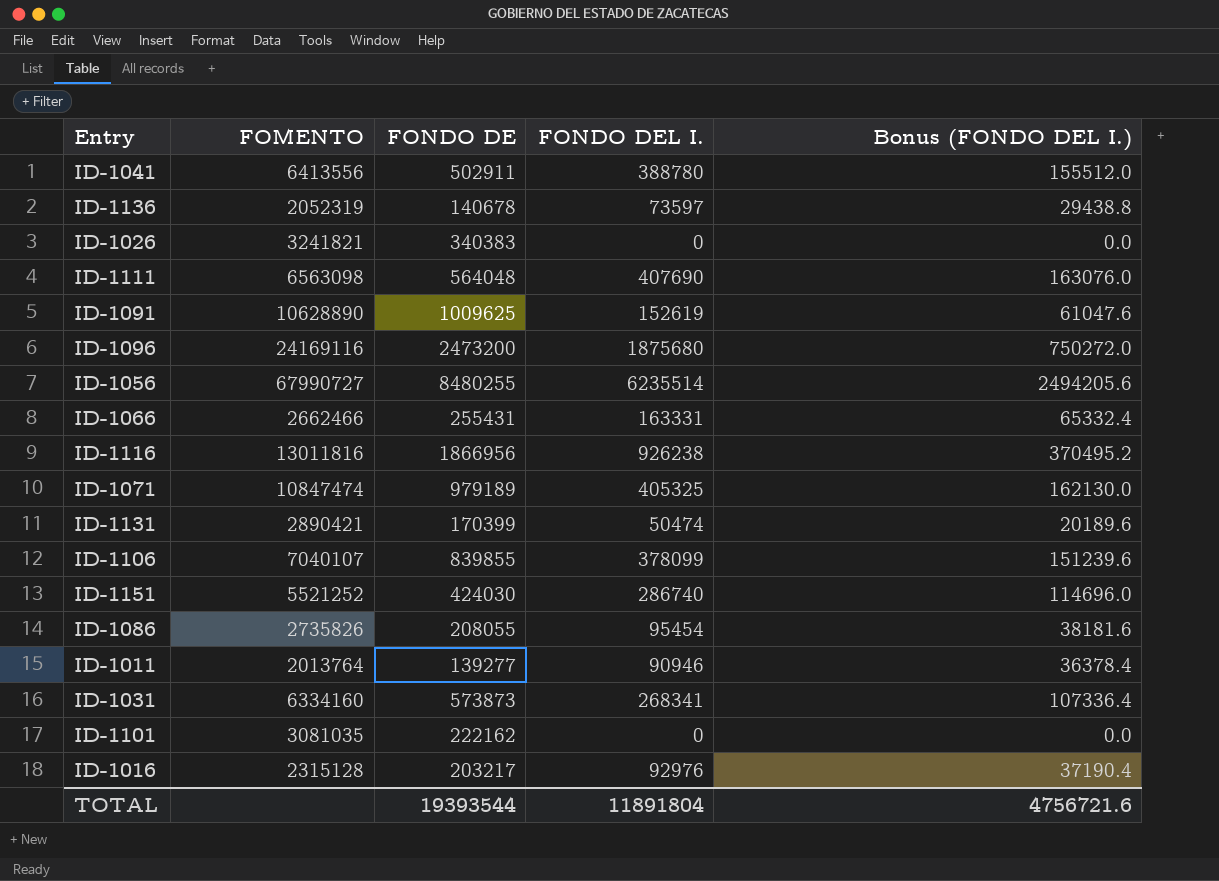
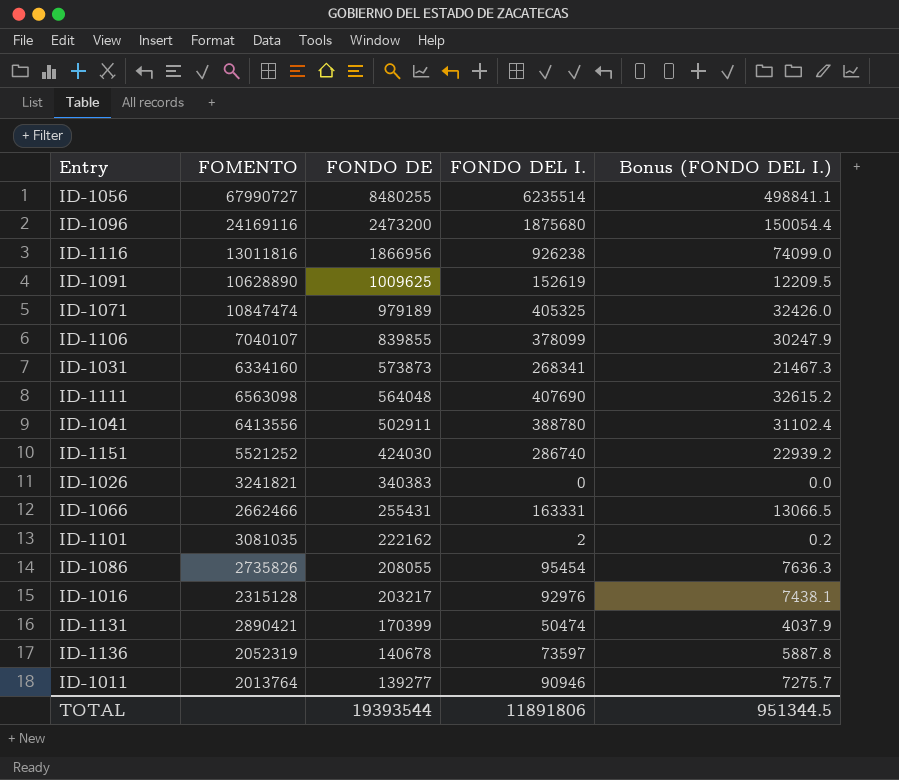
row order: none -> FONDO DE descending
column Bonus (FONDO DEL I.) | formula: [FONDO DEL I.] * 0.4 -> [FONDO DEL I.] * 0.08
ID-1101 | FONDO DEL I.: 0 -> 2
TOTAL | FONDO DEL I.: 11891804 -> 11891806
TOTAL | Bonus (FONDO DEL I.): 4756721.6 -> 951344.5

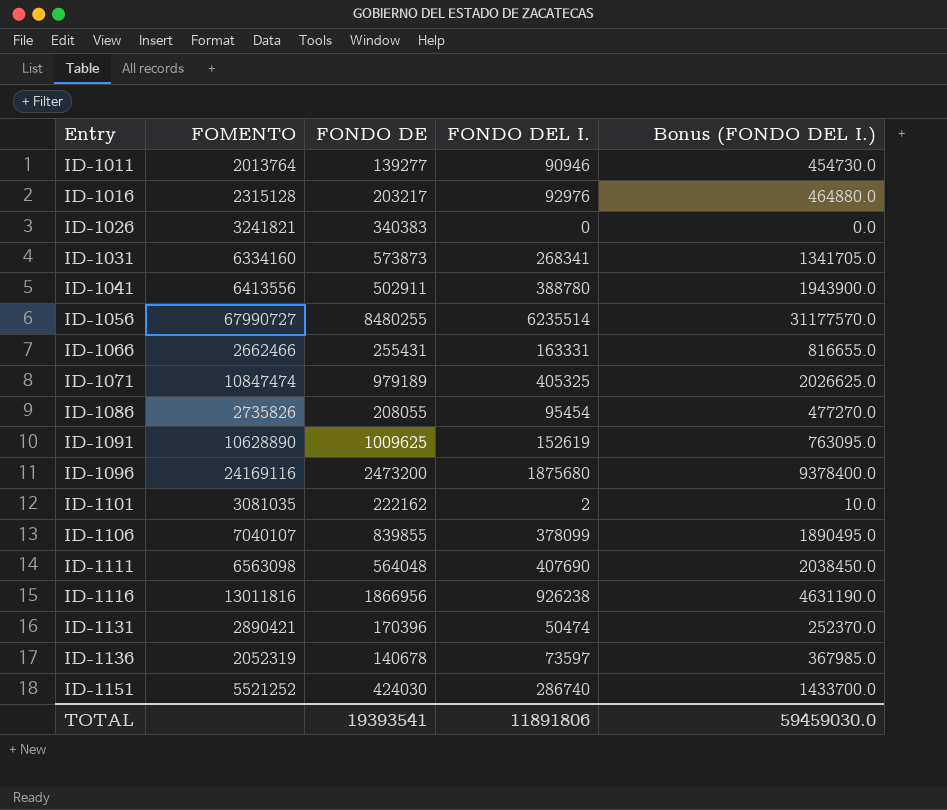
row order: FONDO DE descending -> Entry ascending
column Bonus (FONDO DEL I.) | formula: [FONDO DEL I.] * 0.08 -> [FONDO DEL I.] * 5
ID-1131 | FONDO DE: 170399 -> 170396
TOTAL | FONDO DE: 19393544 -> 19393541
TOTAL | Bonus (FONDO DEL I.): 951344.5 -> 59459030.0

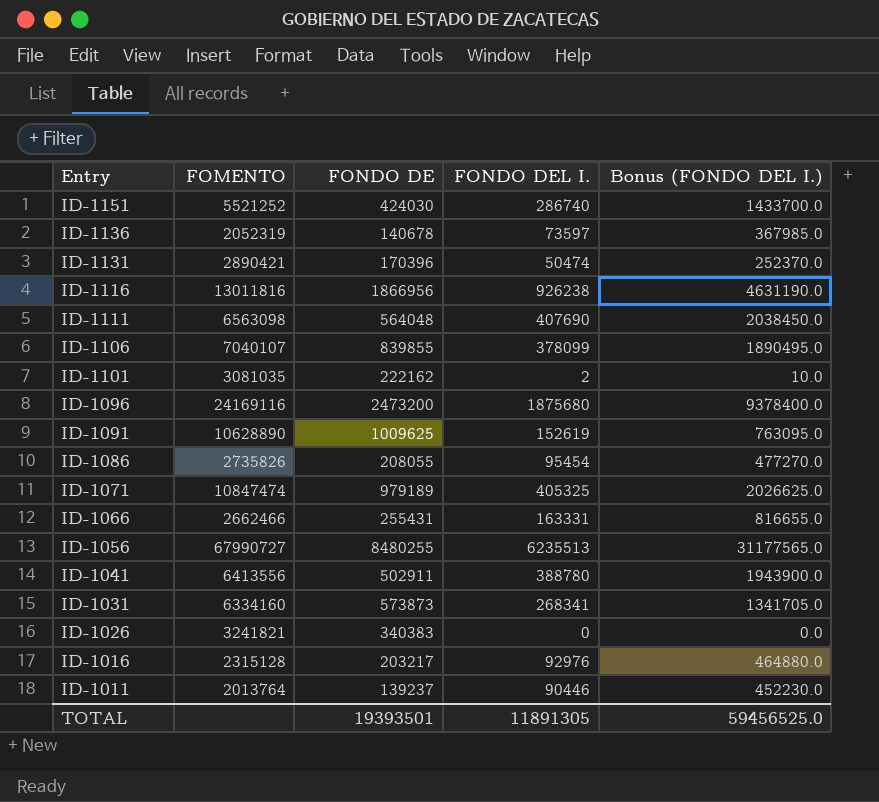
row order: Entry ascending -> Entry descending
ID-1056 | FONDO DEL I.: 6235514 -> 6235513
ID-1056 | Bonus (FONDO DEL I.): 31177570.0 -> 31177565.0
ID-1011 | FONDO DE: 139277 -> 139237
ID-1011 | FONDO DEL I.: 90946 -> 90446
ID-1011 | Bonus (FONDO DEL I.): 454730.0 -> 452230.0
TOTAL | FONDO DE: 19393541 -> 19393501
TOTAL | FONDO DEL I.: 11891806 -> 11891305
TOTAL | Bonus (FONDO DEL I.): 59459030.0 -> 59456525.0

